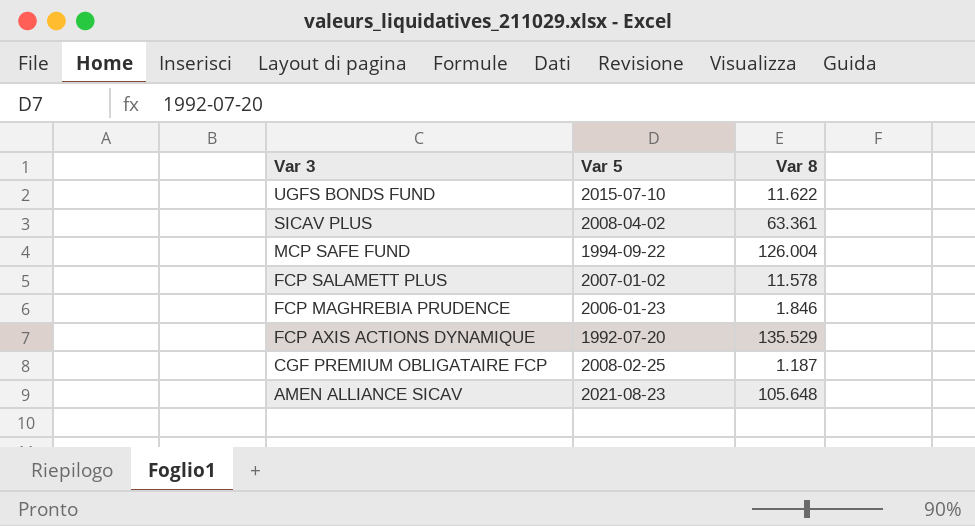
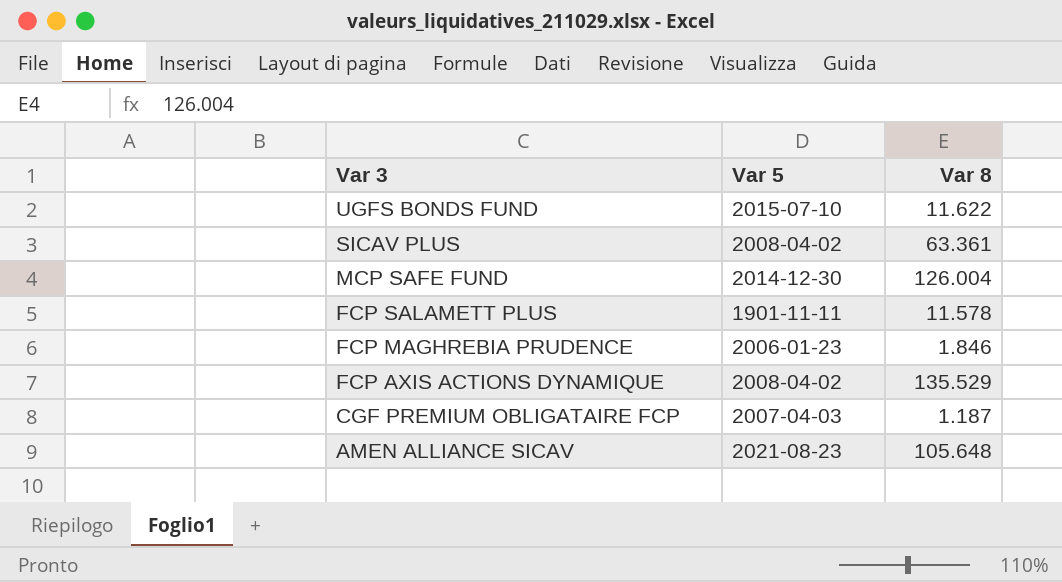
MCP SAFE FUND | Var 5: 1994-09-22 -> 2014-12-30
FCP SALAMETT PLUS | Var 5: 2007-01-02 -> 1901-11-11
FCP AXIS ACTIONS DYNAMIQUE | Var 5: 1992-07-20 -> 2008-04-02
CGF PREMIUM OBLIGATAIRE FCP | Var 5: 2008-02-25 -> 2007-04-03

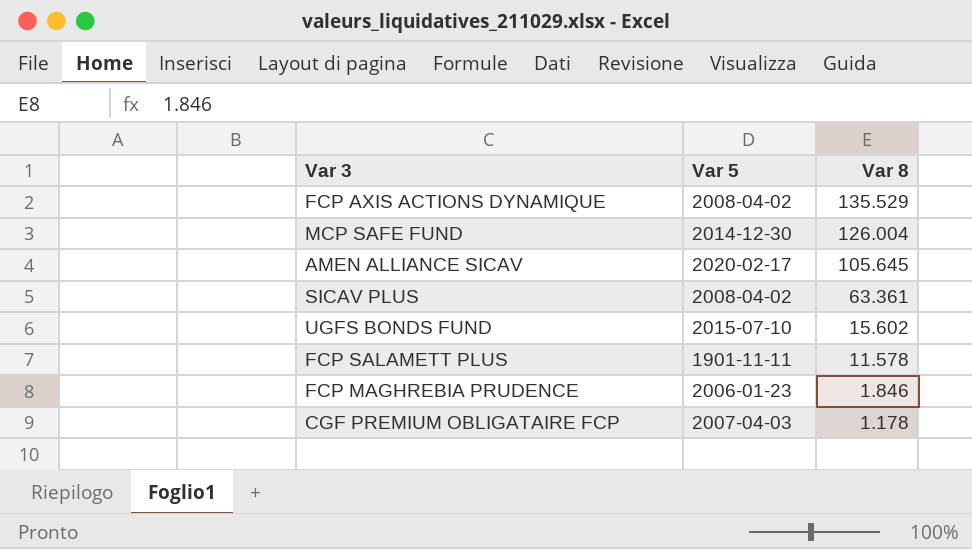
row order: Var 3 descending -> Var 8 descending
AMEN ALLIANCE SICAV | Var 5: 2021-08-23 -> 2020-02-17
AMEN ALLIANCE SICAV | Var 8: 105.648 -> 105.645
UGFS BONDS FUND | Var 8: 11.622 -> 15.602
CGF PREMIUM OBLIGATAIRE FCP | Var 8: 1.187 -> 1.178

